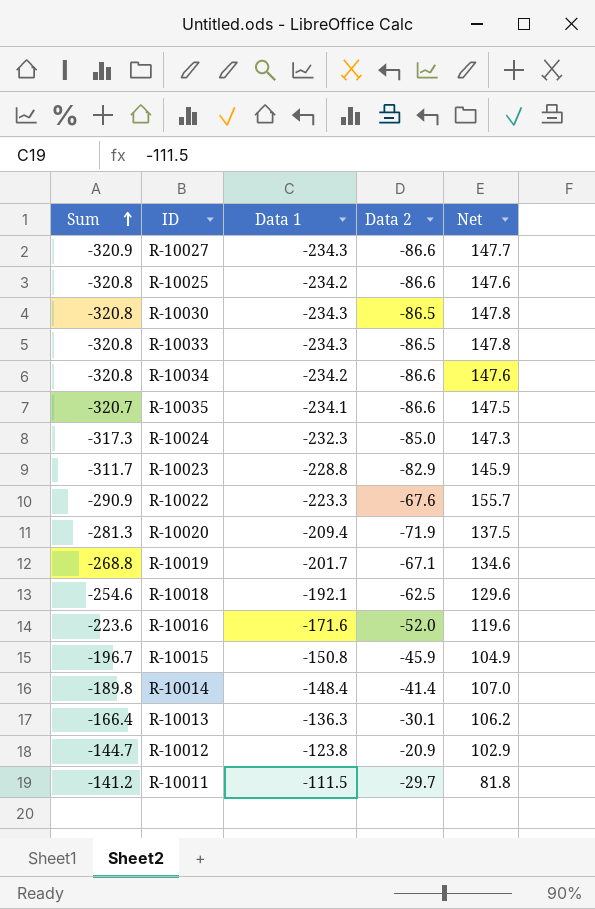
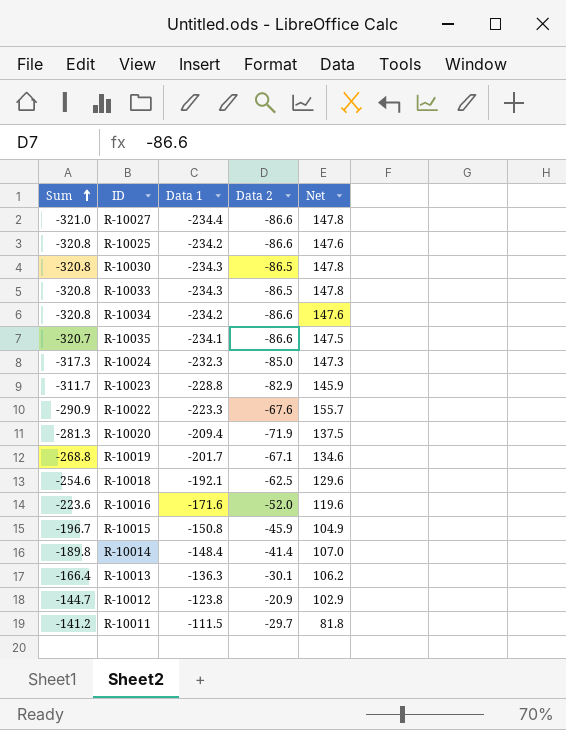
R-10027 | Sum: -320.9 -> -321.0
R-10027 | Data 1: -234.3 -> -234.4
R-10027 | Net: 147.7 -> 147.8

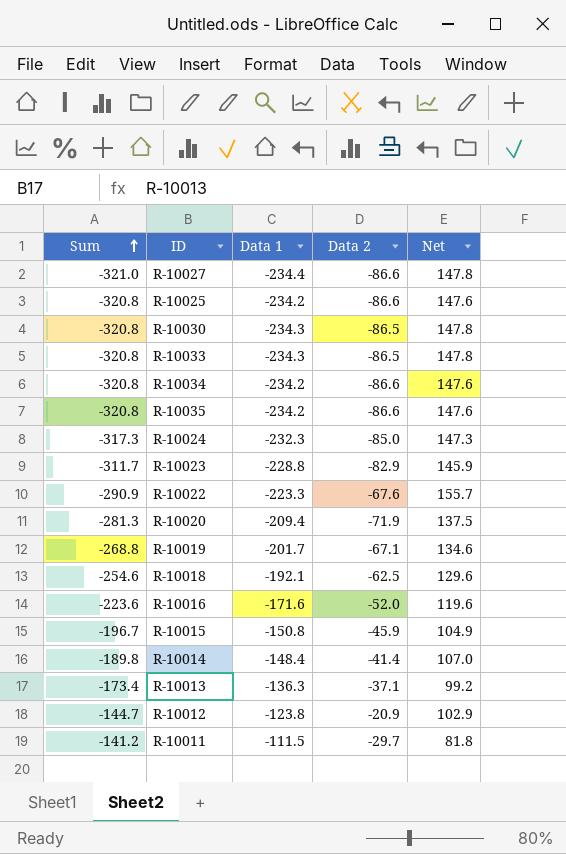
R-10035 | Sum: -320.7 -> -320.8
R-10035 | Data 1: -234.1 -> -234.2
R-10035 | Net: 147.5 -> 147.6
R-10013 | Sum: -166.4 -> -173.4
R-10013 | Data 2: -30.1 -> -37.1
R-10013 | Net: 106.2 -> 99.2

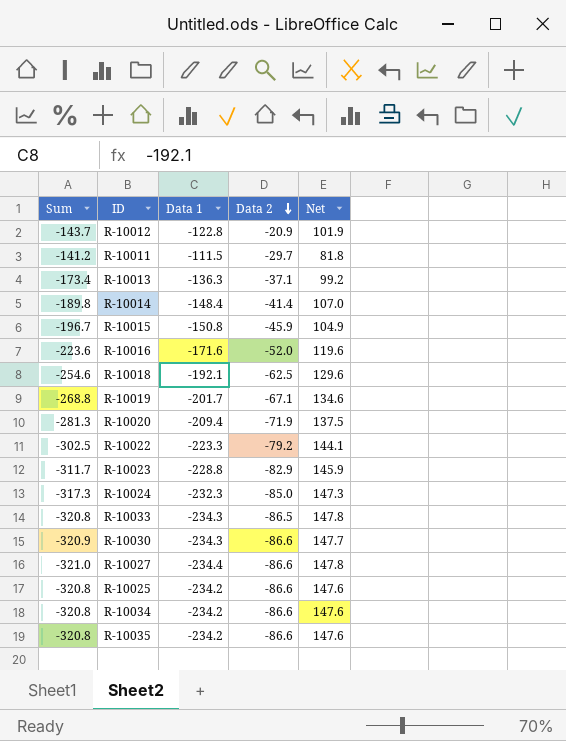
row order: Sum ascending -> Data 2 descending
R-10012 | Sum: -144.7 -> -143.7
R-10012 | Data 1: -123.8 -> -122.8
R-10012 | Net: 102.9 -> 101.9
R-10022 | Sum: -290.9 -> -302.5
R-10022 | Data 2: -67.6 -> -79.2
R-10022 | Net: 155.7 -> 144.1
R-10030 | Sum: -320.8 -> -320.9
R-10030 | Data 2: -86.5 -> -86.6
R-10030 | Net: 147.8 -> 147.7

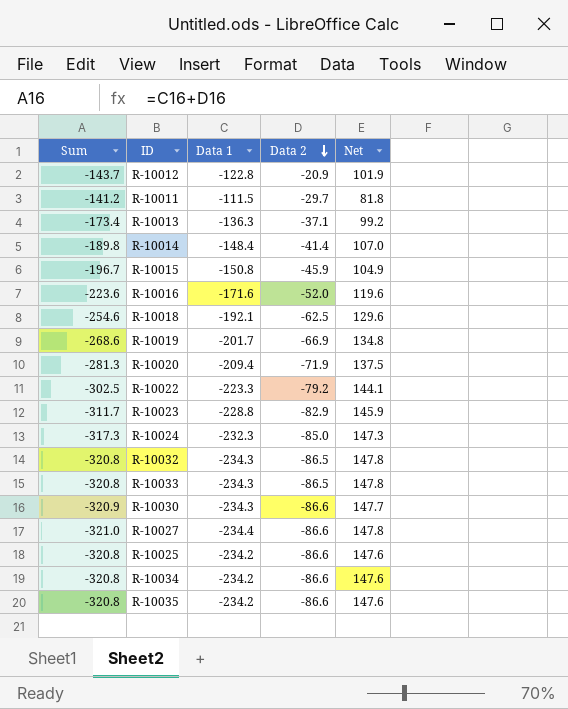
R-10019 | Sum: -268.8 -> -268.6
R-10019 | Data 2: -67.1 -> -66.9
R-10019 | Net: 134.6 -> 134.8
row R-10032: none -> -320.8 | -234.3 | -86.5 | 147.8

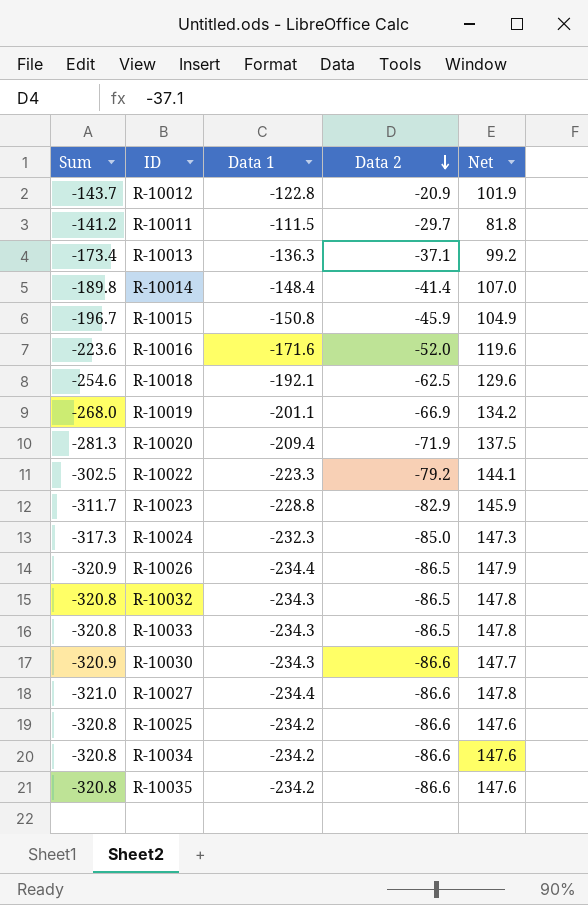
R-10019 | Sum: -268.6 -> -268.0
R-10019 | Data 1: -201.7 -> -201.1
R-10019 | Net: 134.8 -> 134.2
row R-10026: none -> -320.9 | -234.4 | -86.5 | 147.9

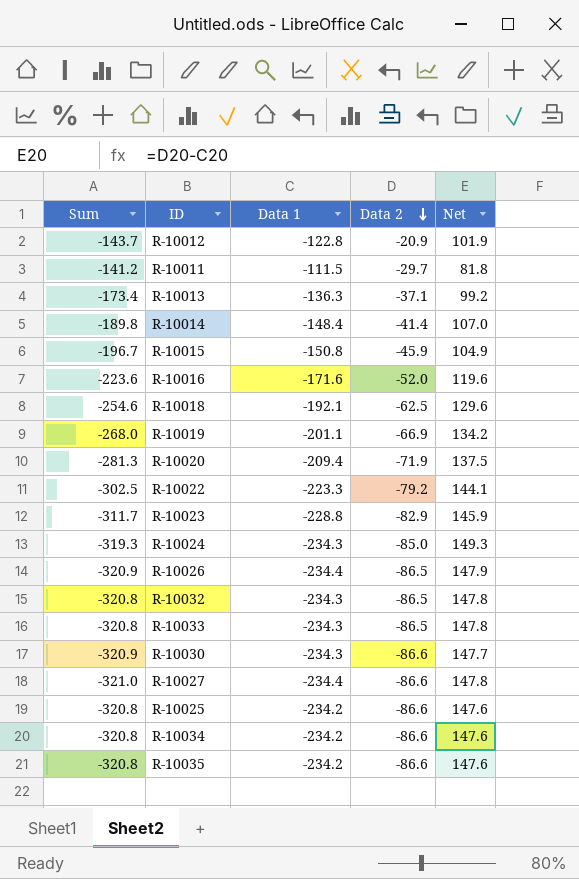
R-10024 | Sum: -317.3 -> -319.3
R-10024 | Data 1: -232.3 -> -234.3
R-10024 | Net: 147.3 -> 149.3

